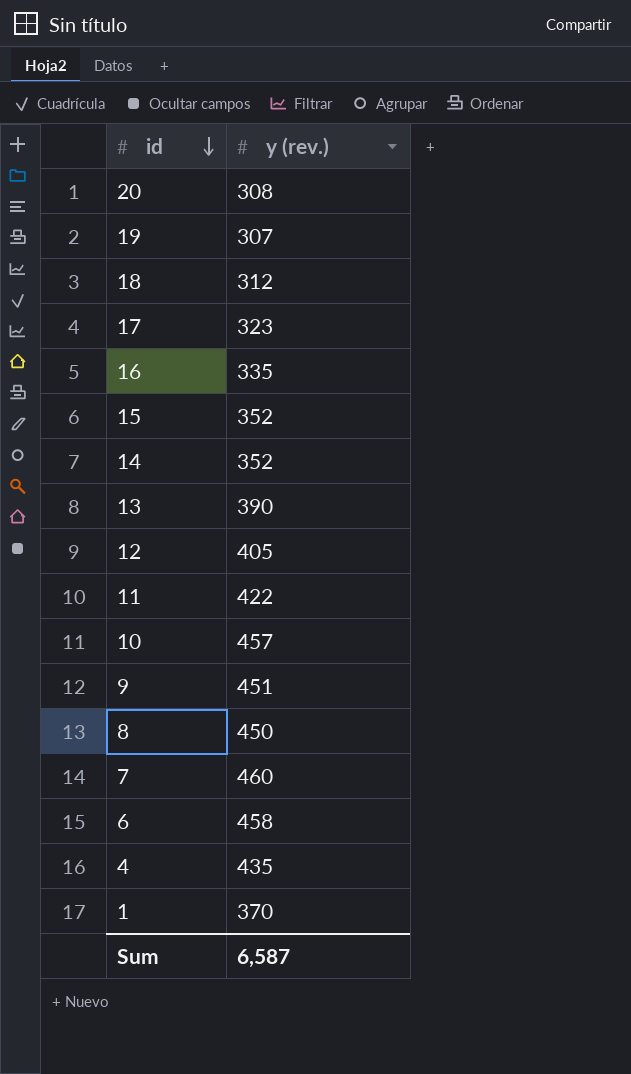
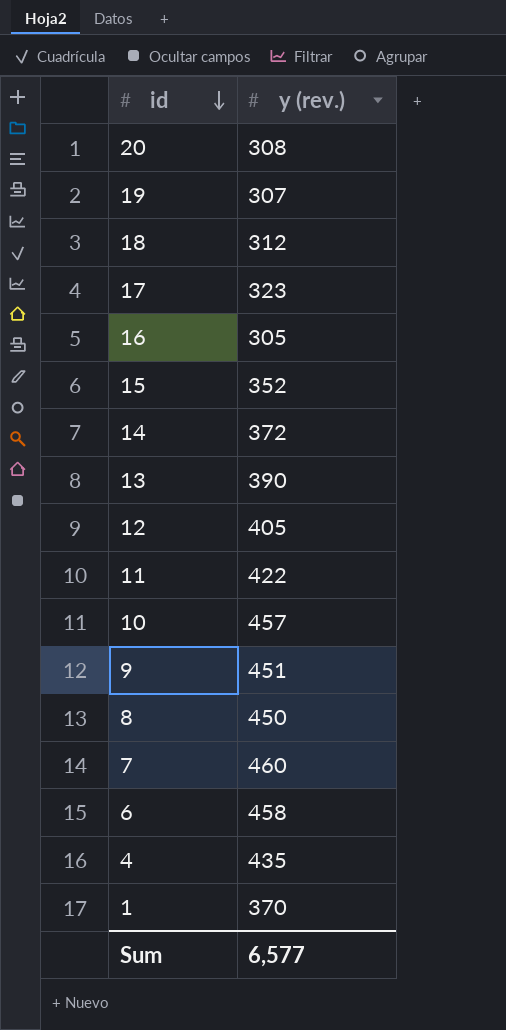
16 | y (rev.): 335 -> 305
14 | y (rev.): 352 -> 372
Sum | y (rev.): 6,587 -> 6,577

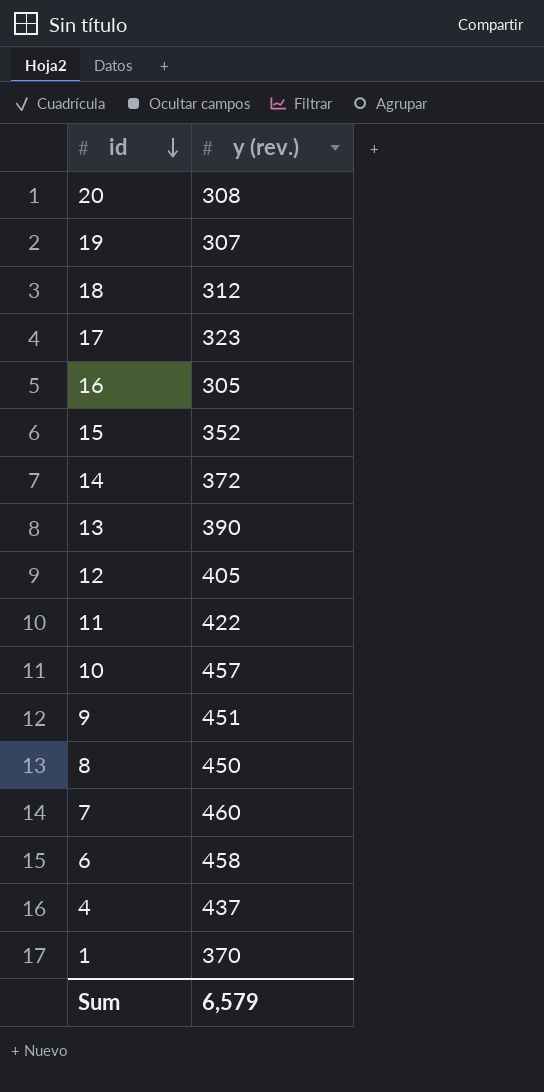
4 | y (rev.): 435 -> 437
Sum | y (rev.): 6,577 -> 6,579

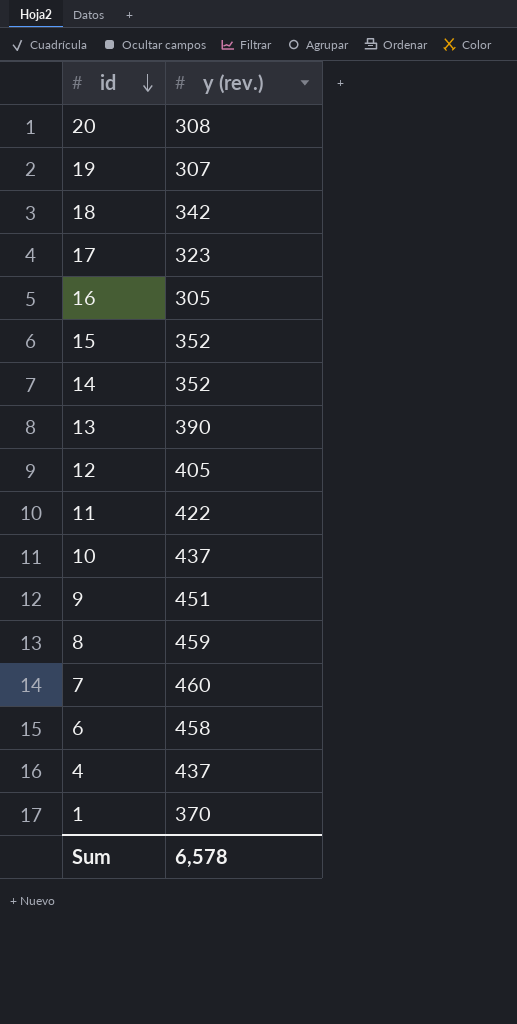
18 | y (rev.): 312 -> 342
14 | y (rev.): 372 -> 352
10 | y (rev.): 457 -> 437
8 | y (rev.): 450 -> 459
Sum | y (rev.): 6,579 -> 6,578

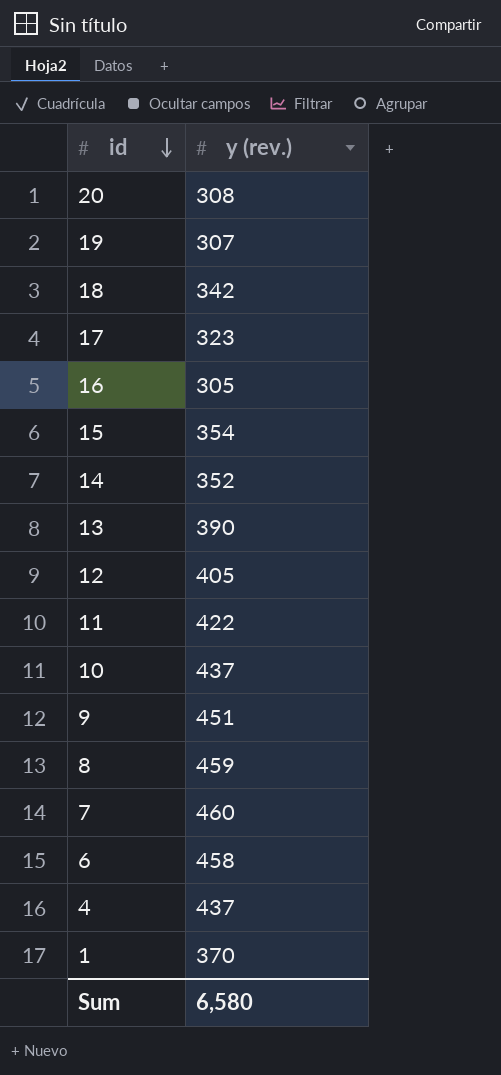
15 | y (rev.): 352 -> 354
Sum | y (rev.): 6,578 -> 6,580

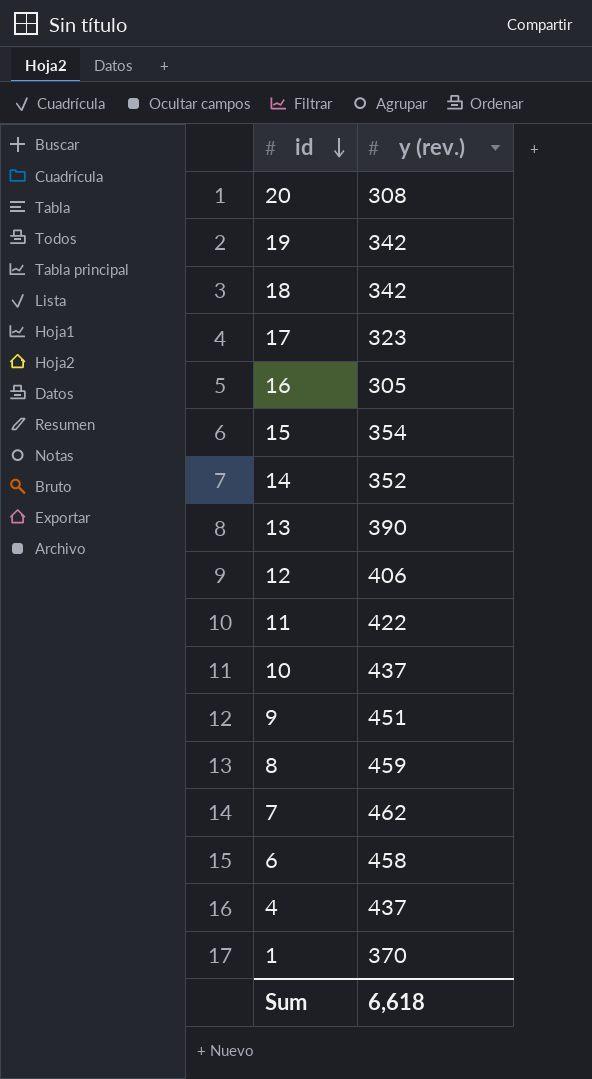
19 | y (rev.): 307 -> 342
12 | y (rev.): 405 -> 406
7 | y (rev.): 460 -> 462
Sum | y (rev.): 6,580 -> 6,618

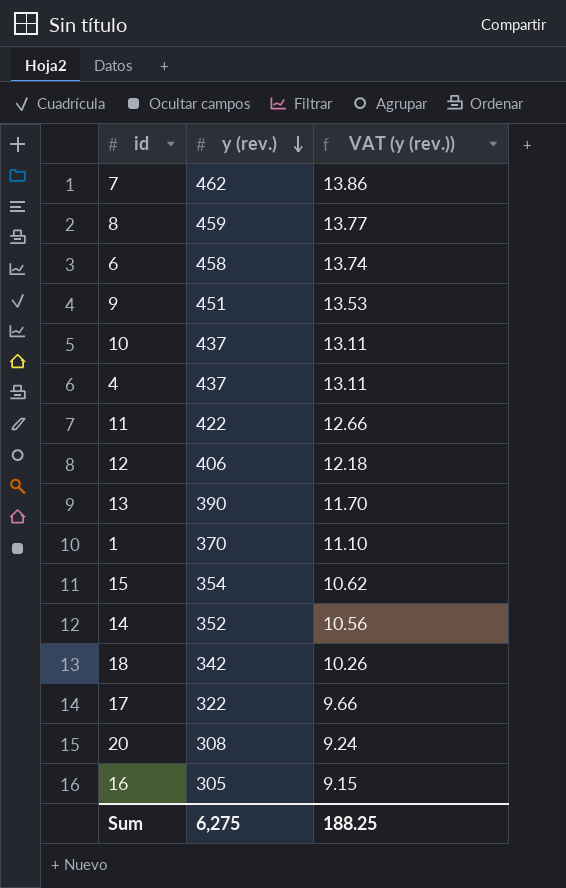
row order: id descending -> y (rev.) descending
column VAT (y (rev.)) | formula: none -> [y (rev.)] * 0.03
row 19: 342 -> none
17 | y (rev.): 323 -> 322
Sum | y (rev.): 6,618 -> 6,275

